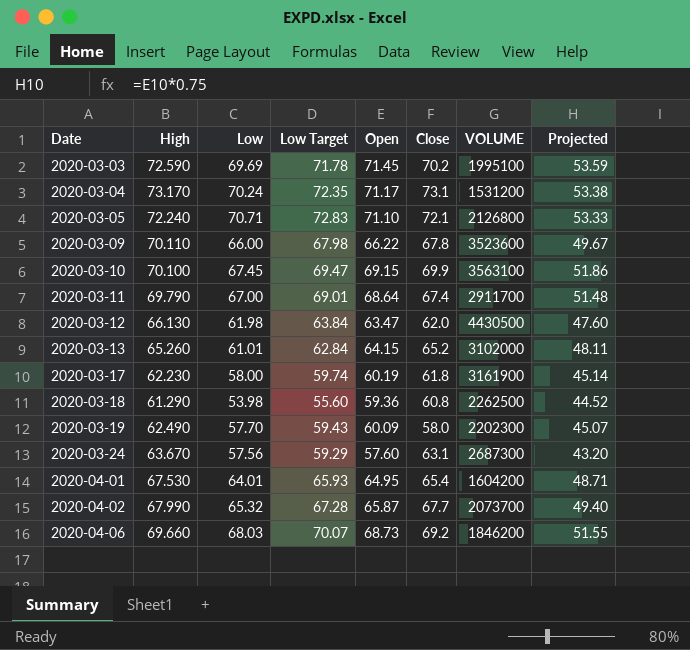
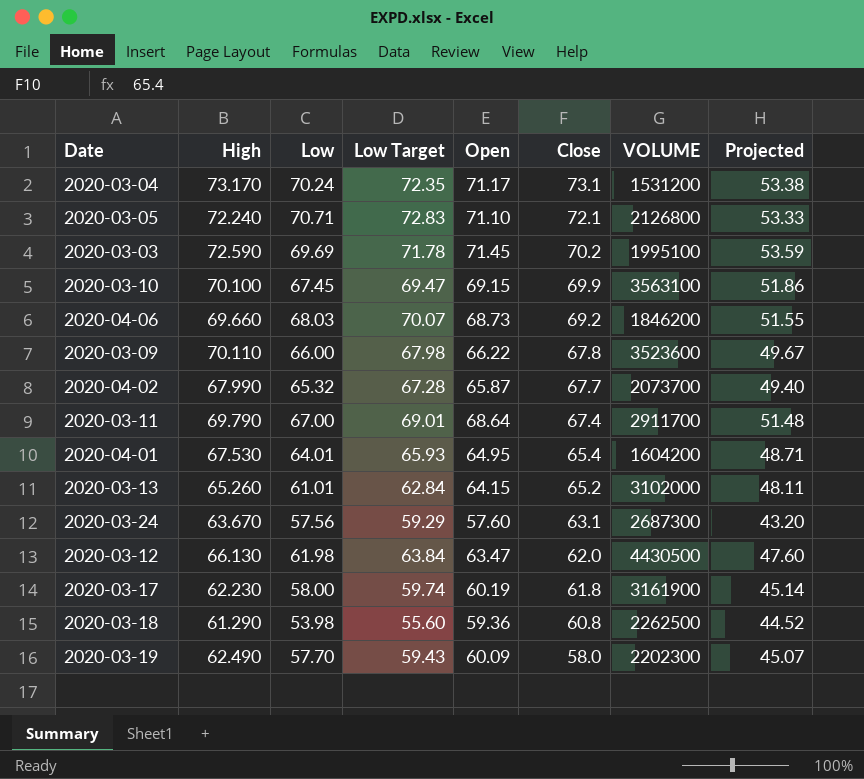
row order: Date ascending -> Close descending

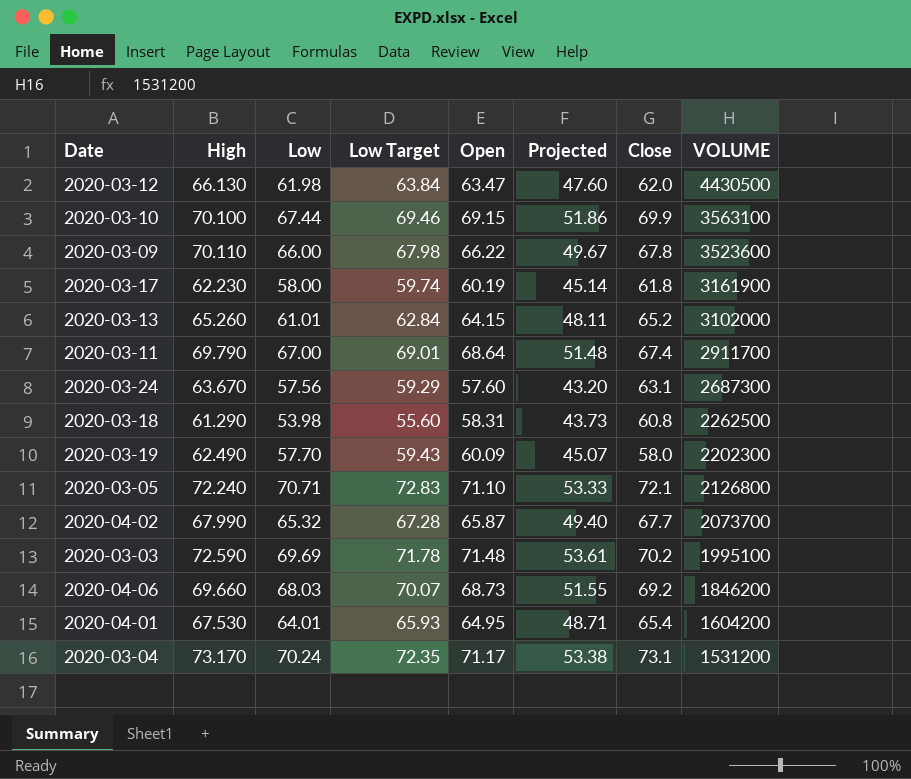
row order: Close descending -> VOLUME descending
column Projected | position: 8 -> 6
2020-03-10 | Low: 67.45 -> 67.44
2020-03-10 | Low Target: 69.47 -> 69.46
2020-03-18 | Open: 59.36 -> 58.31
2020-03-18 | Projected: 44.52 -> 43.73
2020-03-03 | Open: 71.45 -> 71.48
2020-03-03 | Projected: 53.59 -> 53.61

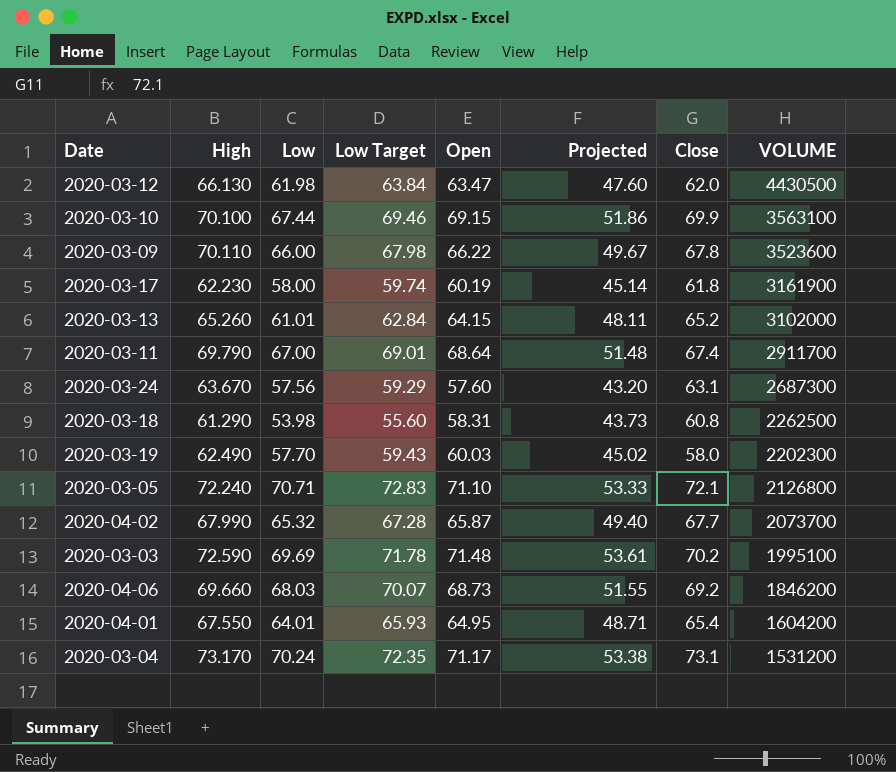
2020-03-19 | Open: 60.09 -> 60.03
2020-03-19 | Projected: 45.07 -> 45.02
2020-04-01 | High: 67.530 -> 67.550

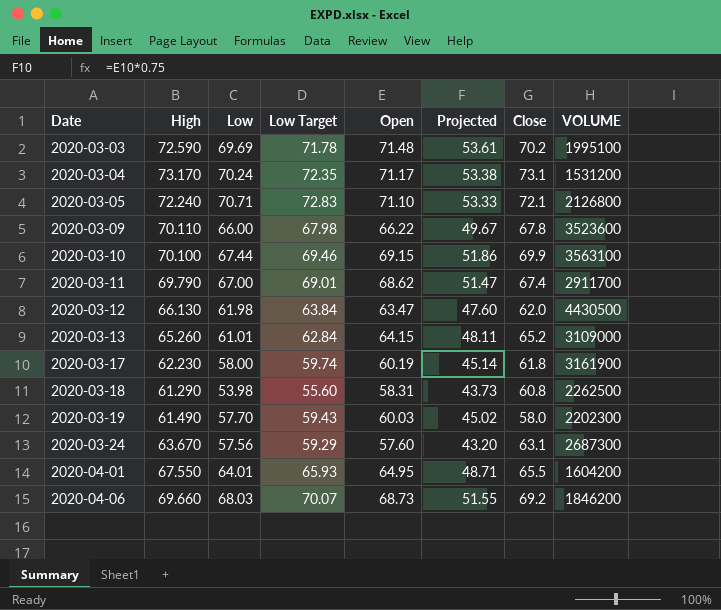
row order: VOLUME descending -> Date ascending
row 2020-04-02: 67.990 | 65.32 | 67.28 | 65.87 | 49.40 | 67.7 | 2073700 -> none
2020-03-11 | Open: 68.64 -> 68.62
2020-03-11 | Projected: 51.48 -> 51.47
2020-03-13 | VOLUME: 3102000 -> 3109000
2020-03-19 | High: 62.490 -> 61.490
2020-04-01 | Close: 65.4 -> 65.5

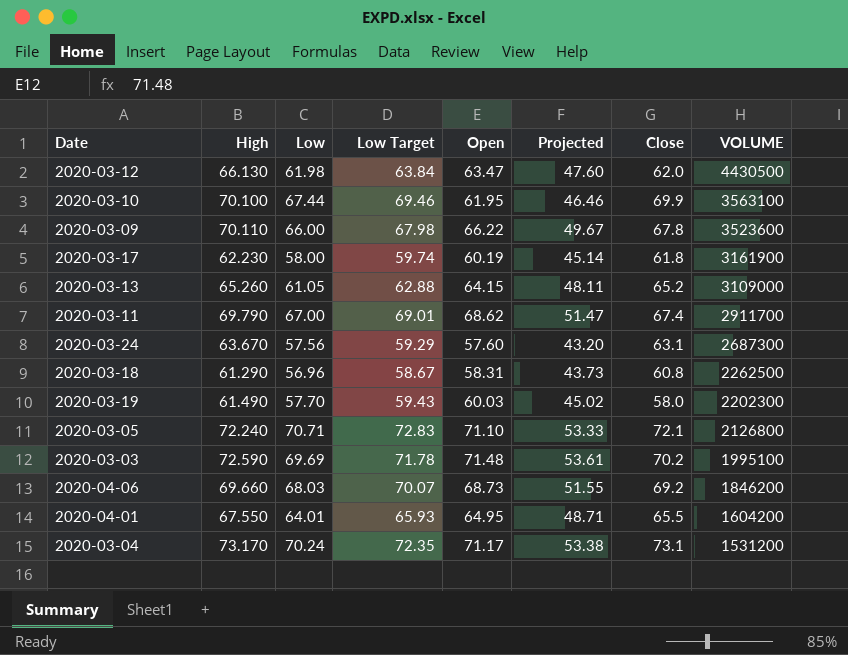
row order: Date ascending -> VOLUME descending
2020-03-10 | Open: 69.15 -> 61.95
2020-03-10 | Projected: 51.86 -> 46.46
2020-03-13 | Low: 61.01 -> 61.05
2020-03-13 | Low Target: 62.84 -> 62.88
2020-03-18 | Low: 53.98 -> 56.96
2020-03-18 | Low Target: 55.60 -> 58.67

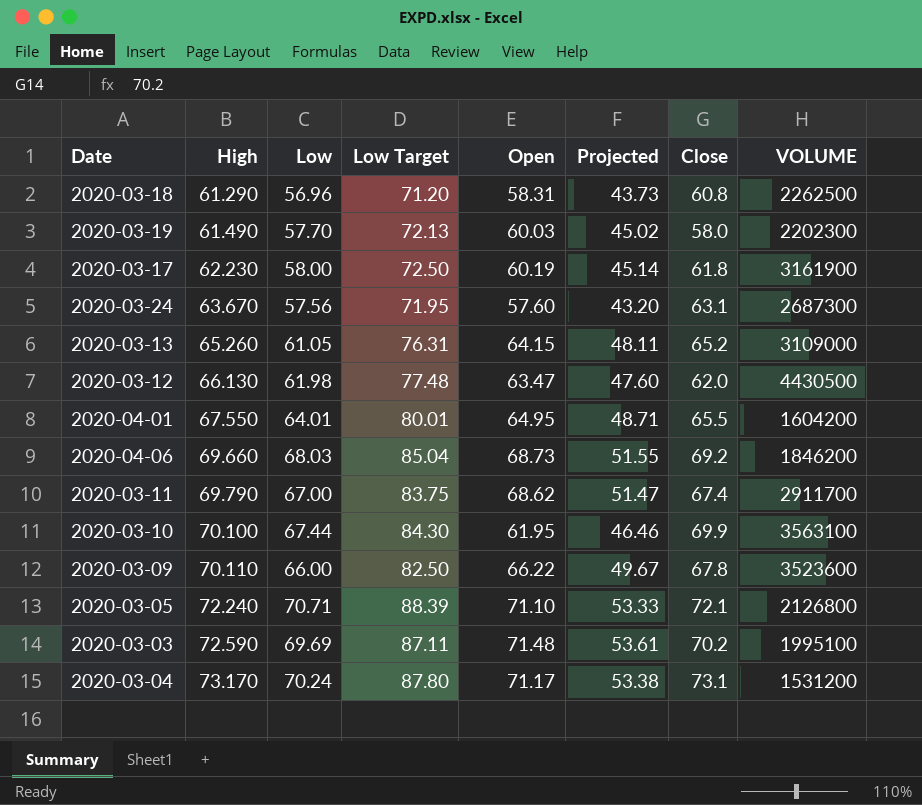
row order: VOLUME descending -> High ascending
column Low Target | formula: [Low] * 1.03 -> [Low] * 1.25

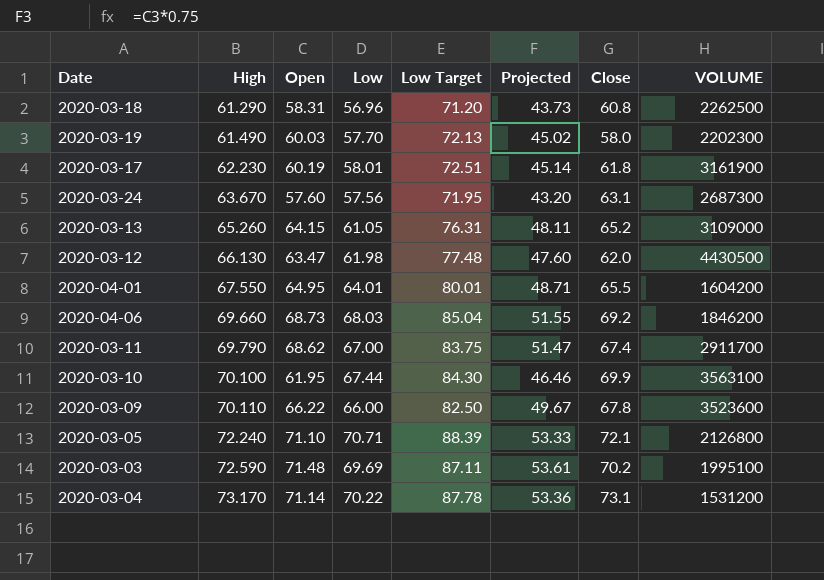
column Open | position: 5 -> 3
2020-03-17 | Low: 58.00 -> 58.01
2020-03-17 | Low Target: 72.50 -> 72.51
2020-03-04 | Open: 71.17 -> 71.14
2020-03-04 | Low: 70.24 -> 70.22
2020-03-04 | Low Target: 87.80 -> 87.78
2020-03-04 | Projected: 53.38 -> 53.36

